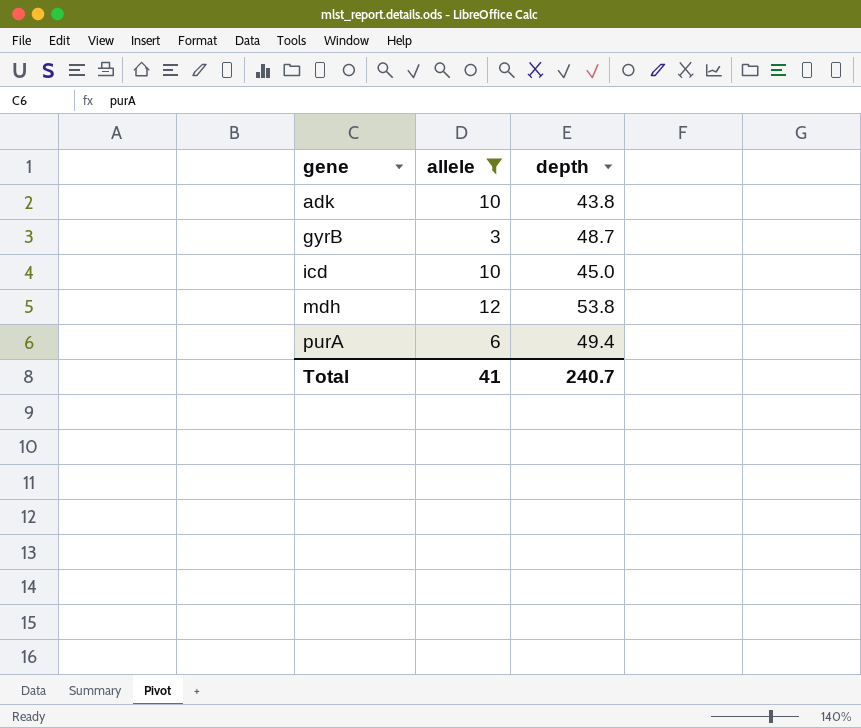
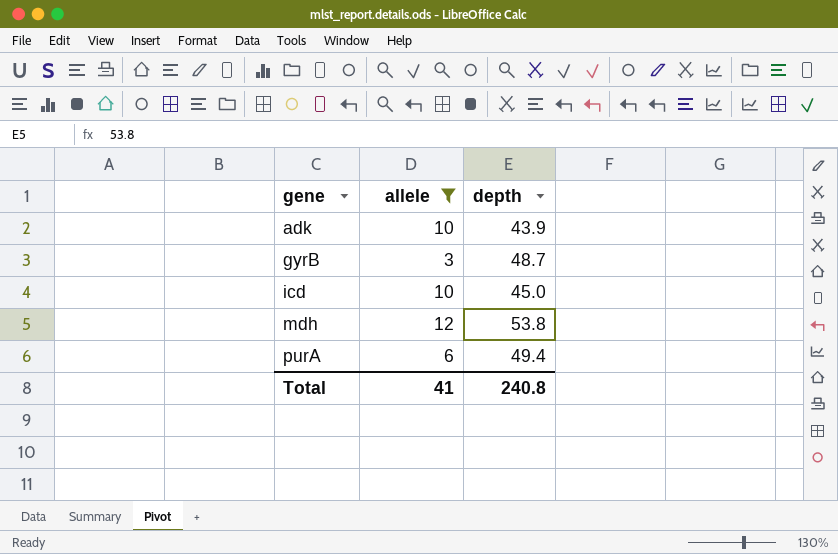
adk | depth: 43.8 -> 43.9
Total | depth: 240.7 -> 240.8

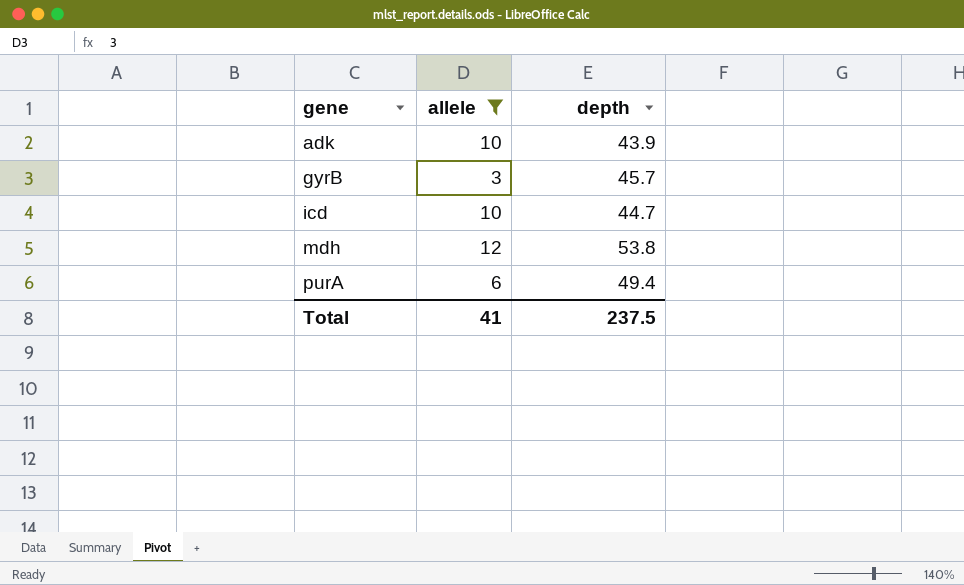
gyrB | depth: 48.7 -> 45.7
icd | depth: 45.0 -> 44.7
Total | depth: 240.8 -> 237.5

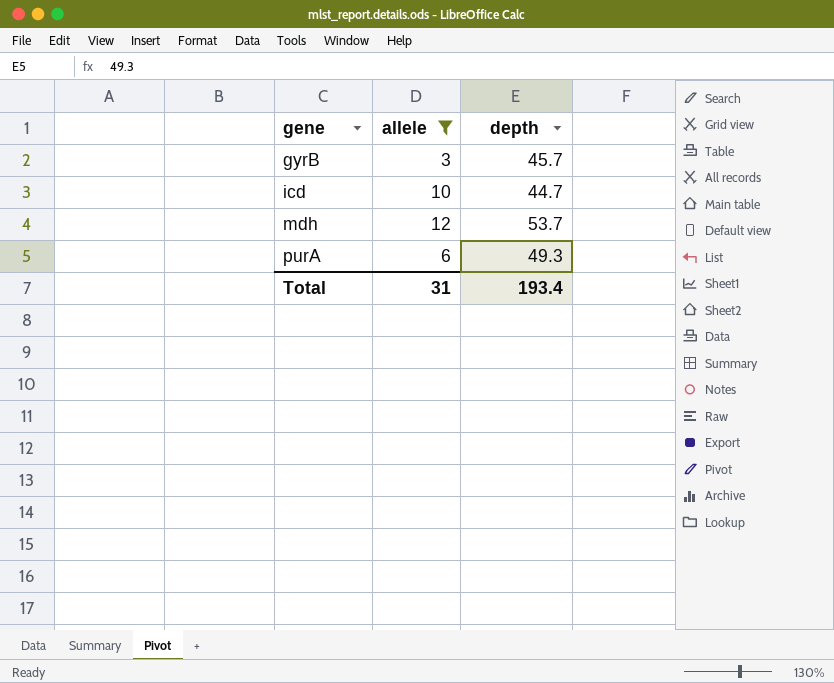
row adk: 10 | 43.9 -> none
mdh | depth: 53.8 -> 53.7
purA | depth: 49.4 -> 49.3
Total | allele: 41 -> 31
Total | depth: 237.5 -> 193.4

